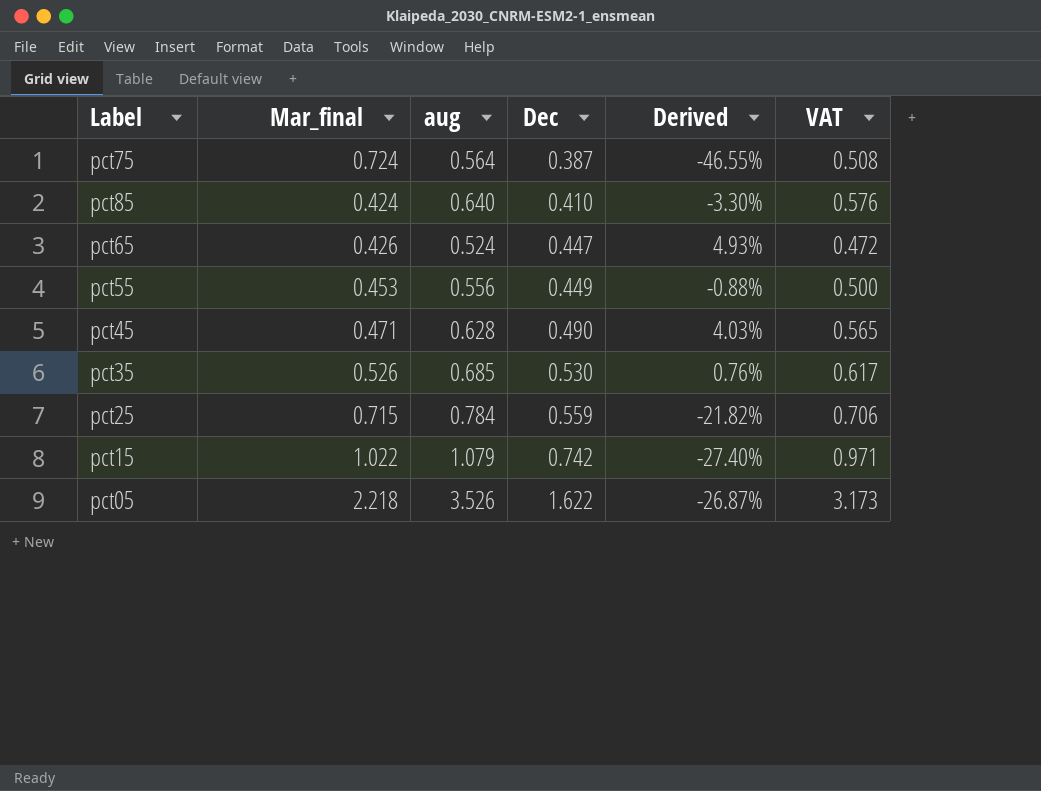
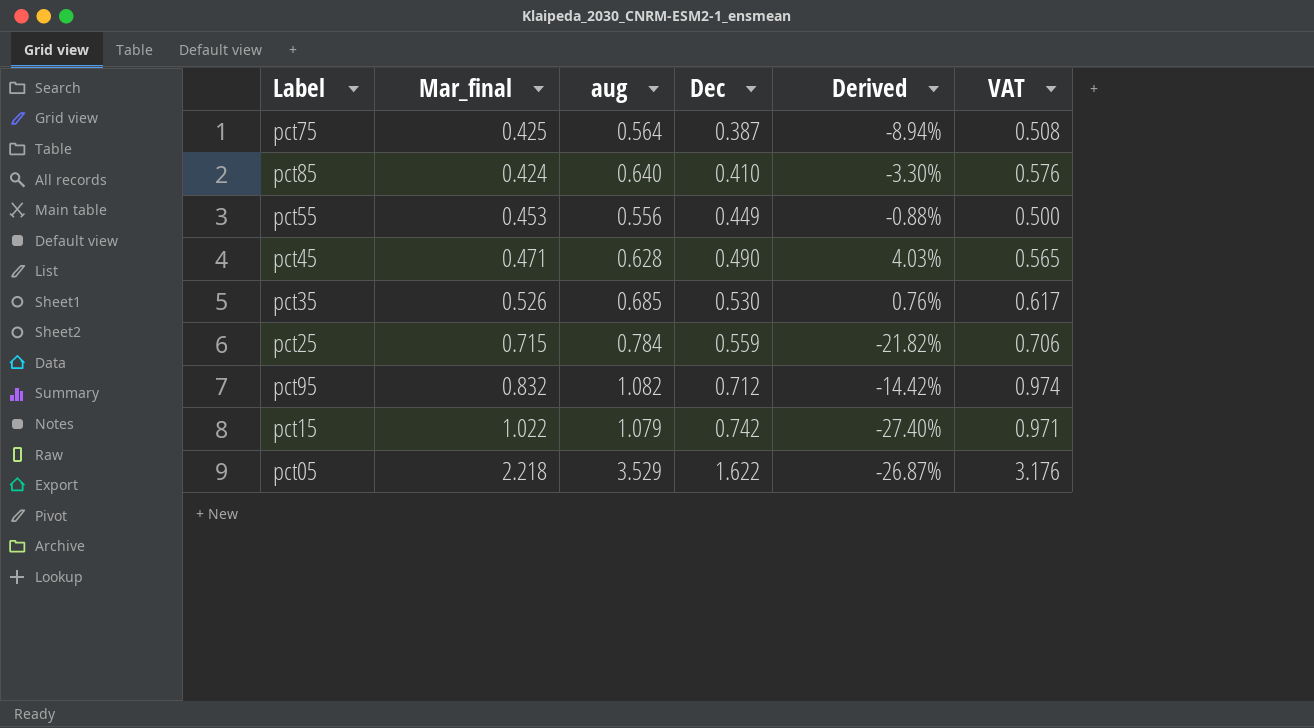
row pct65: 0.426 | 0.524 | 0.447 | 4.93% | 0.472 -> none
pct75 | Mar_final: 0.724 -> 0.425
pct75 | Derived: -46.55% -> -8.94%
row pct95: none -> 0.832 | 1.082 | 0.712 | -14.42% | 0.974
pct05 | aug: 3.526 -> 3.529
pct05 | VAT: 3.173 -> 3.176

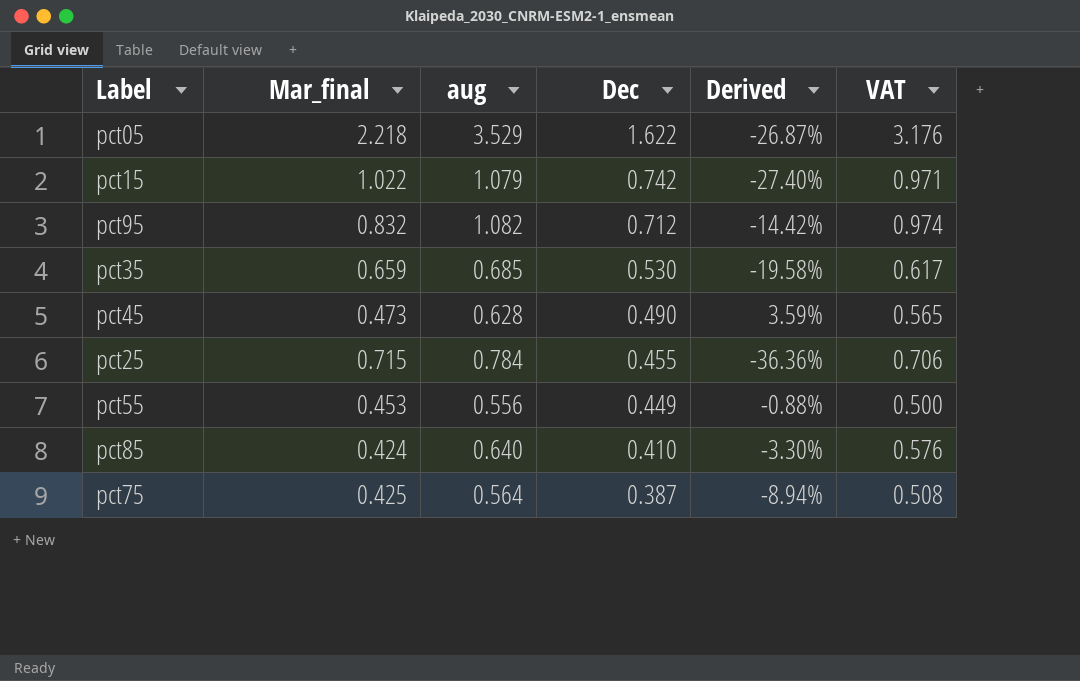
row order: Dec ascending -> Dec descending
pct35 | Mar_final: 0.526 -> 0.659
pct35 | Derived: 0.76% -> -19.58%
pct45 | Mar_final: 0.471 -> 0.473
pct45 | Derived: 4.03% -> 3.59%
pct25 | Dec: 0.559 -> 0.455
pct25 | Derived: -21.82% -> -36.36%

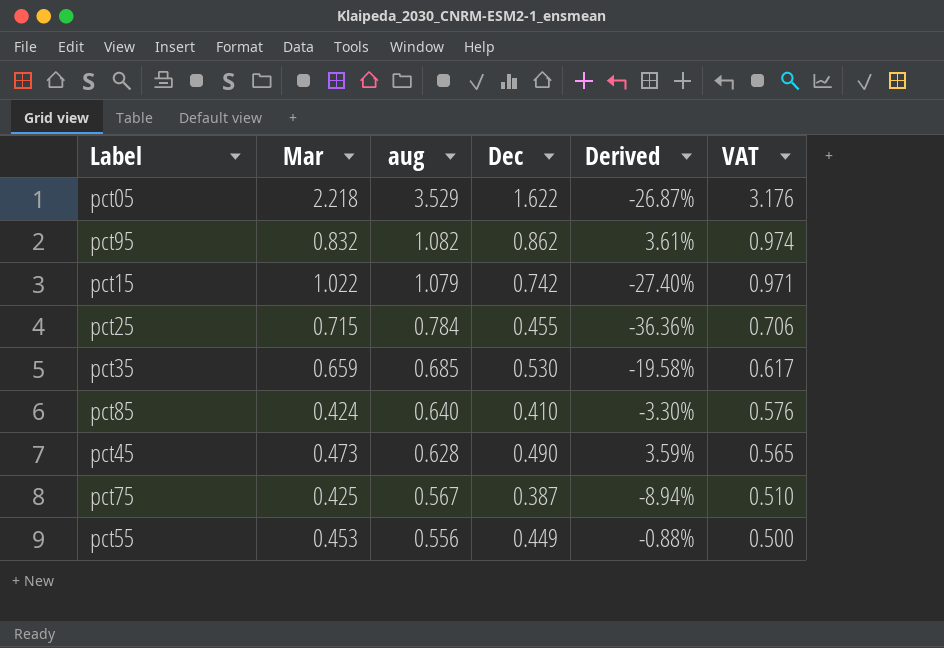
row order: Dec descending -> aug descending
column name: Mar_final -> Mar
pct95 | Dec: 0.712 -> 0.862
pct95 | Derived: -14.42% -> 3.61%
pct75 | aug: 0.564 -> 0.567
pct75 | VAT: 0.508 -> 0.510

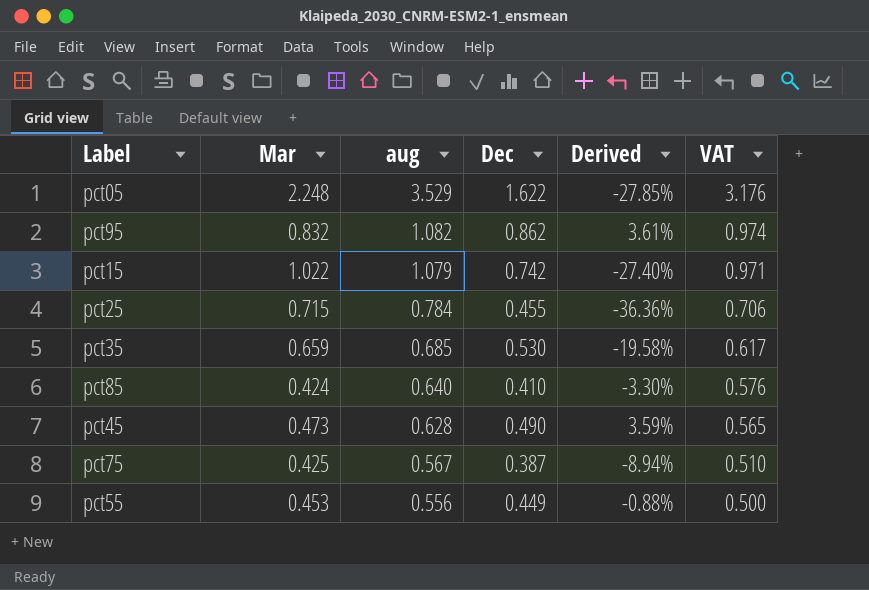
pct05 | Mar: 2.218 -> 2.248
pct05 | Derived: -26.87% -> -27.85%

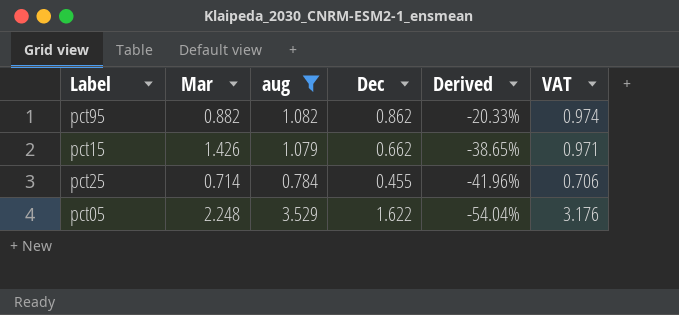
filter: none -> aug >= 0.784
row order: aug descending -> Derived descending
column Derived | formula: ([Dec] - [Mar]) / [Mar] -> ([Dec] - [aug]) / [aug]
pct95 | Mar: 0.832 -> 0.882
pct15 | Mar: 1.022 -> 1.426
pct15 | Dec: 0.742 -> 0.662
pct25 | Mar: 0.715 -> 0.714

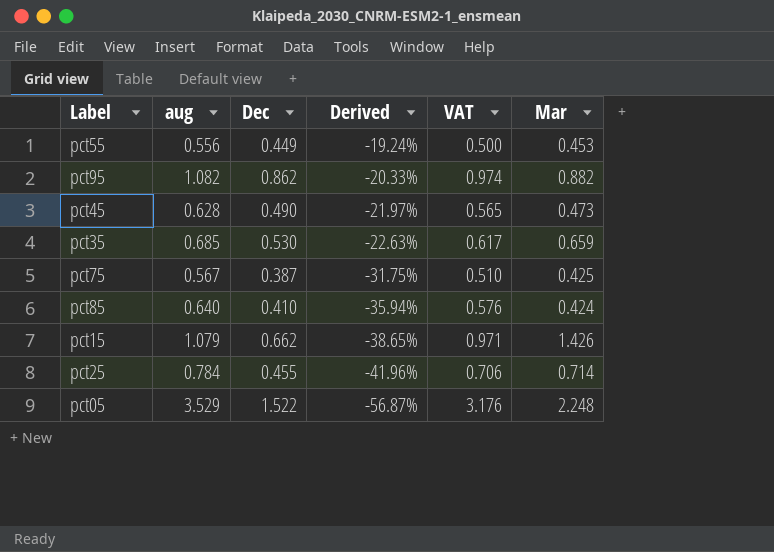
filter: aug >= 0.784 -> none
column Mar | position: 2 -> 6
pct05 | Dec: 1.622 -> 1.522
pct05 | Derived: -54.04% -> -56.87%

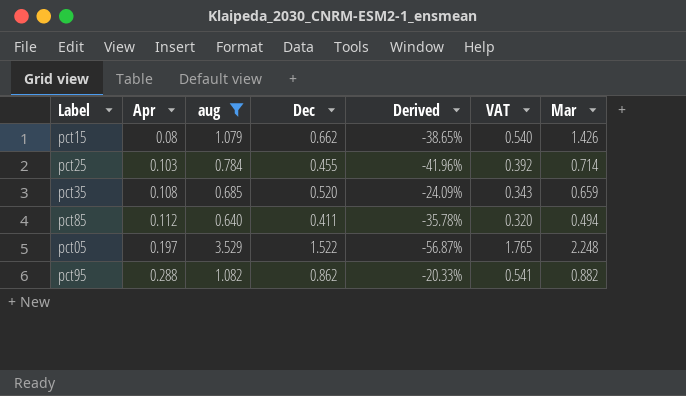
filter: none -> aug >= 0.640
row order: Derived descending -> Apr ascending
column Apr | position: none -> 2
column VAT | formula: [aug] * 0.9 -> [aug] * 0.5
pct35 | Dec: 0.530 -> 0.520
pct35 | Derived: -22.63% -> -24.09%
pct85 | Dec: 0.410 -> 0.411
pct85 | Derived: -35.94% -> -35.78%
pct85 | Mar: 0.424 -> 0.494

